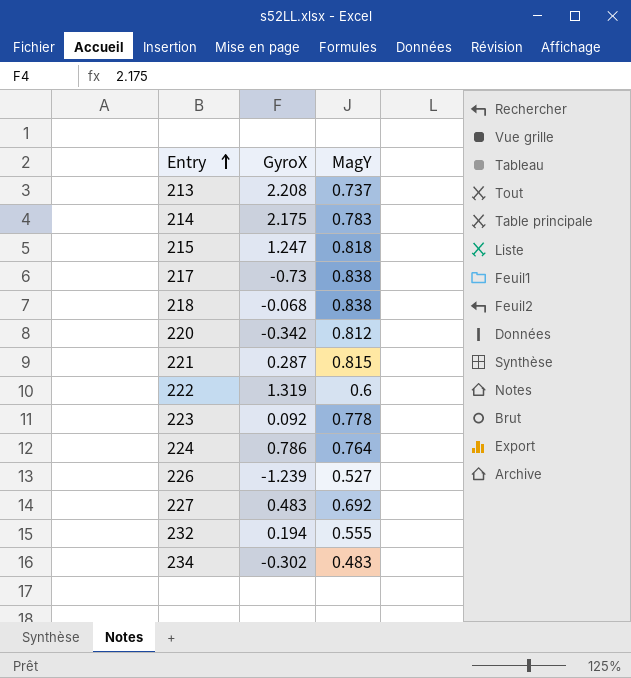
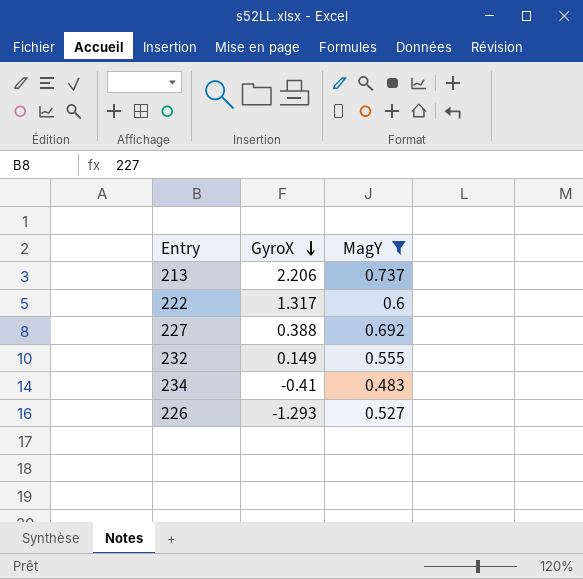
filter: none -> MagY <= 0.737
row order: Entry ascending -> GyroX descending
213 | GyroX: 2.208 -> 2.206
222 | GyroX: 1.319 -> 1.317
227 | GyroX: 0.483 -> 0.388
232 | GyroX: 0.194 -> 0.149
234 | GyroX: -0.302 -> -0.41
226 | GyroX: -1.239 -> -1.293

